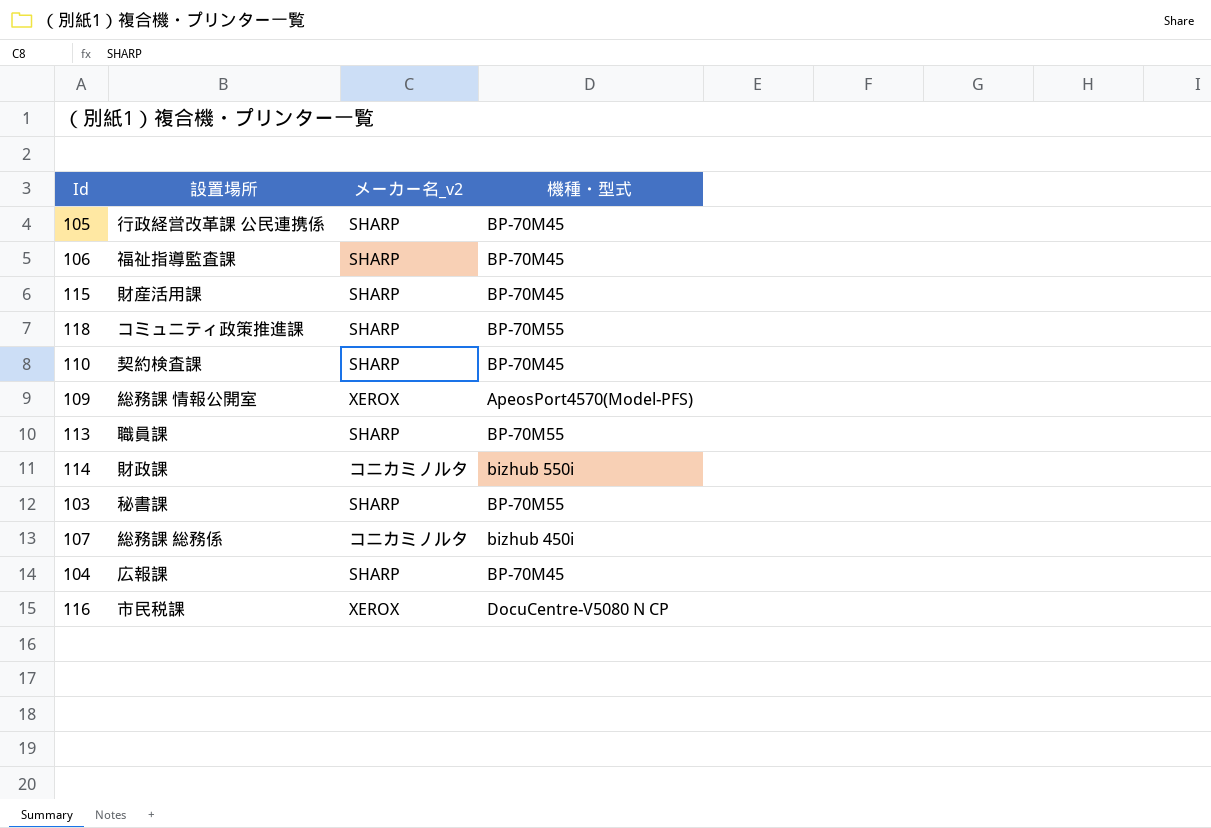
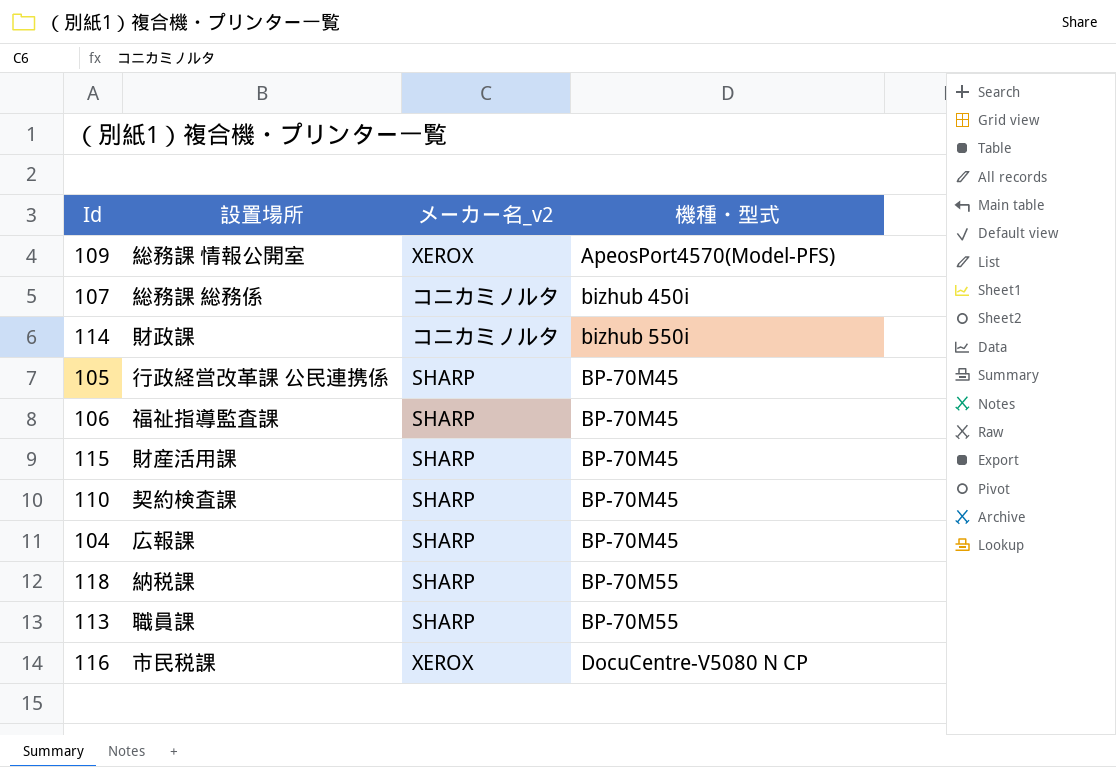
row order: none -> 機種・型式 ascending
row 103: 秘書課 | SHARP | BP-70M55 -> none
118 | 設置場所: コミュニティ政策推進課 -> 納税課

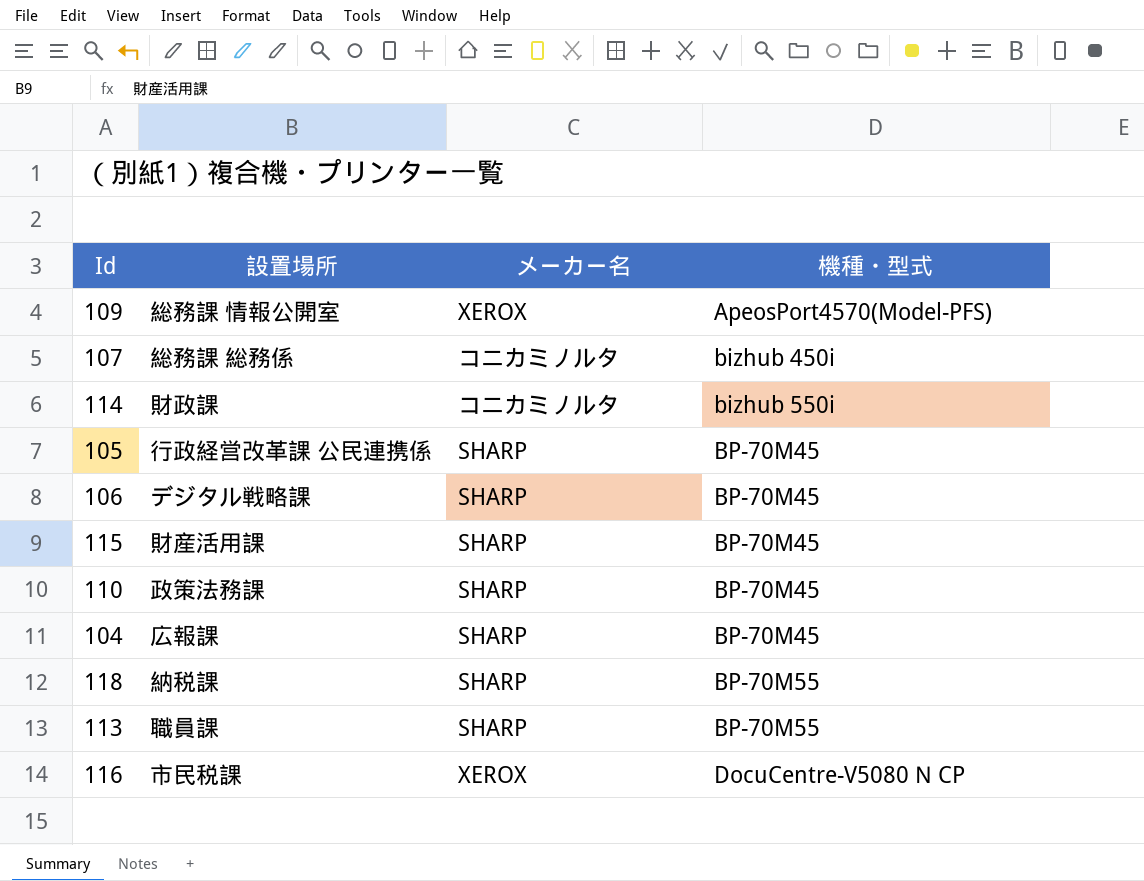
column name: メーカー名_v2 -> メーカー名
106 | 設置場所: 福祉指導監査課 -> デジタル戦略課
110 | 設置場所: 契約検査課 -> 政策法務課

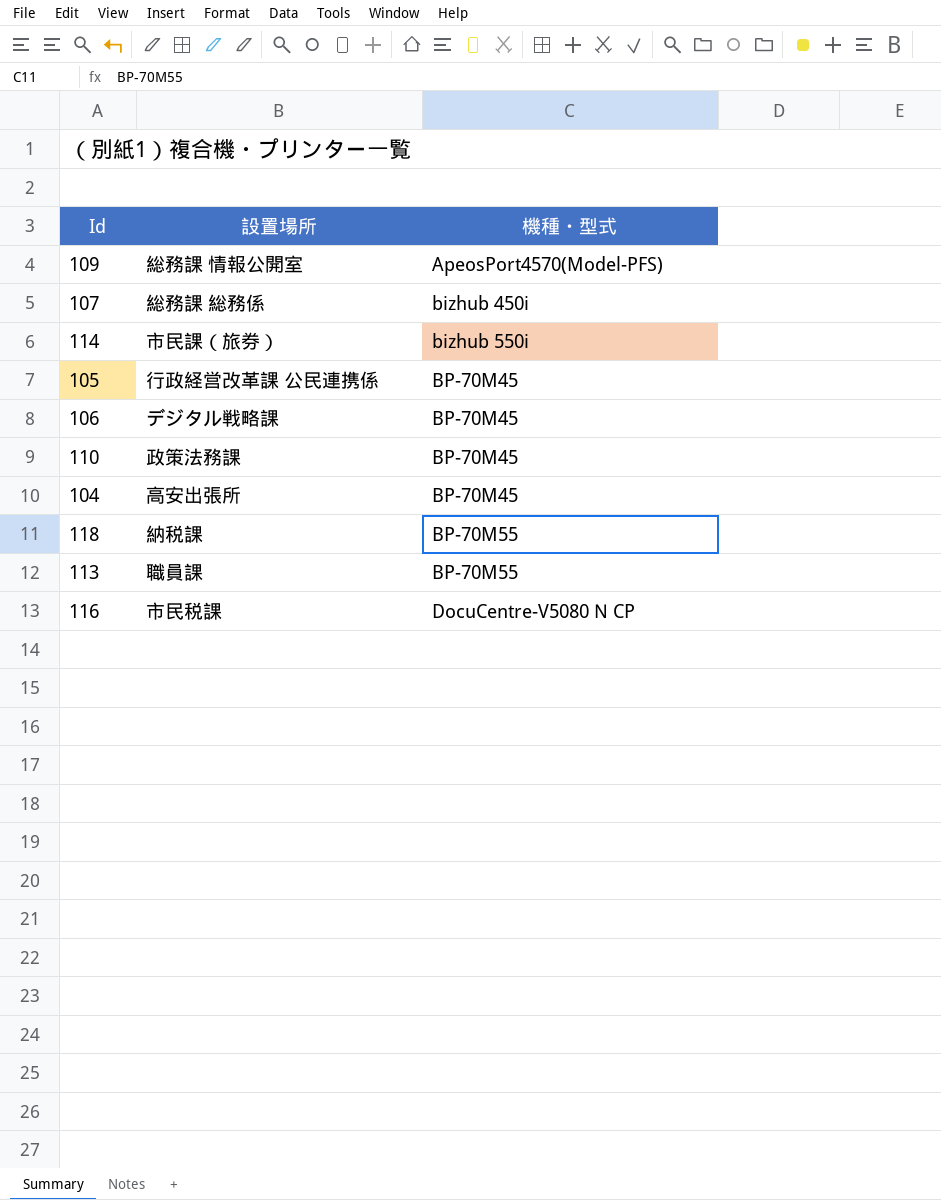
column メーカー名 | position: 3 -> none
row 115: 財産活用課 | SHARP | BP-70M45 -> none
114 | 設置場所: 財政課 -> 市民課（旅券）
104 | 設置場所: 広報課 -> 高安出張所

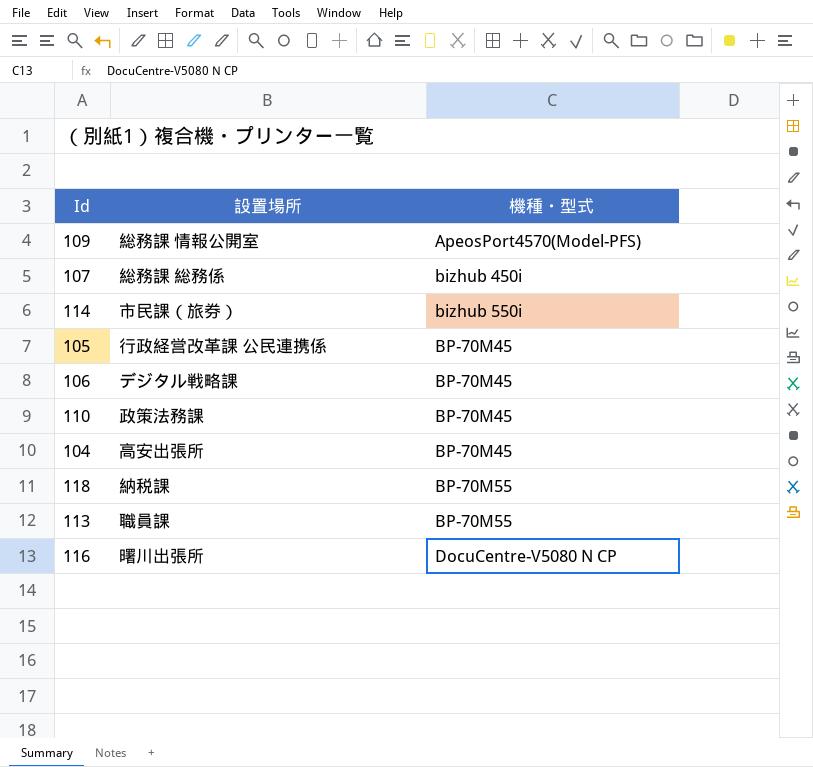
116 | 設置場所: 市民税課 -> 曙川出張所

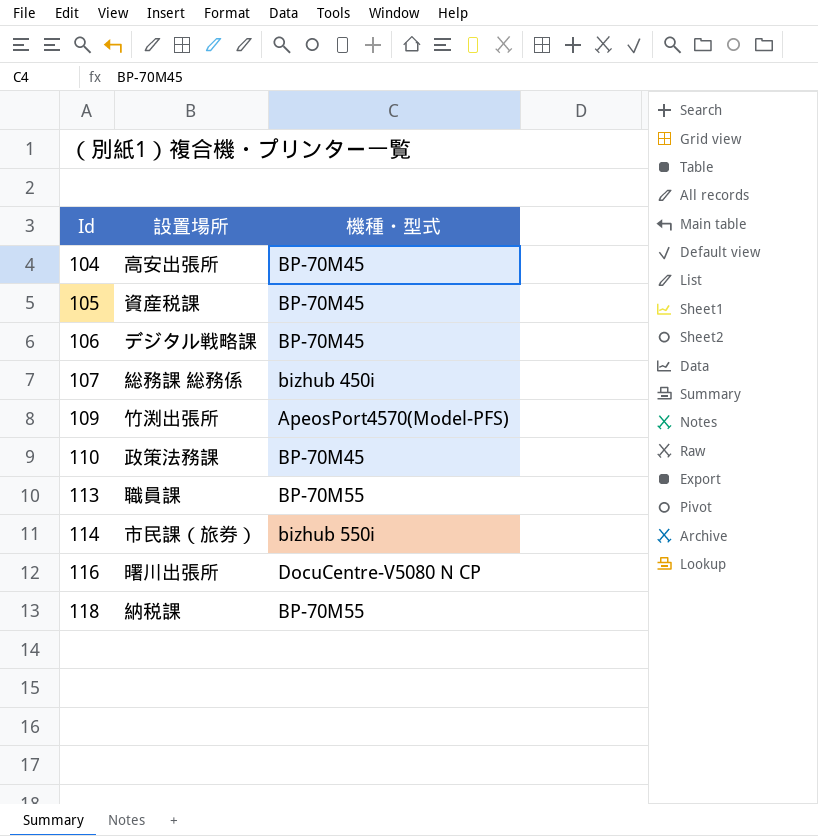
row order: 機種・型式 ascending -> Id ascending
105 | 設置場所: 行政経営改革課 公民連携係 -> 資産税課
109 | 設置場所: 総務課 情報公開室 -> 竹渕出張所

